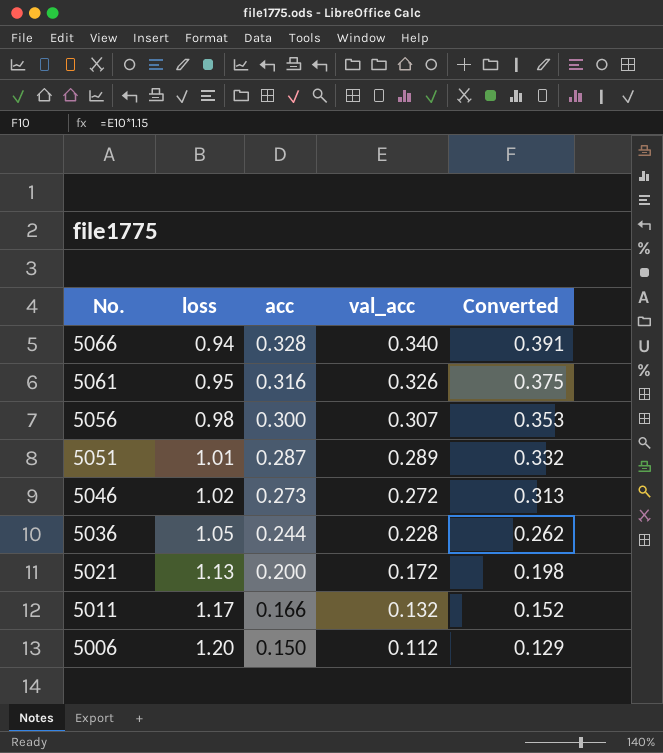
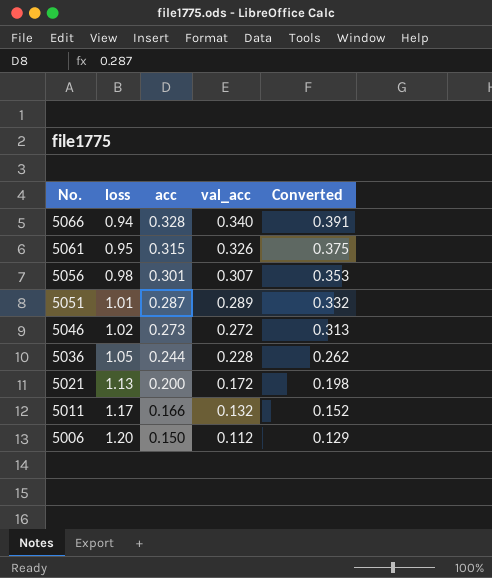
5061 | acc: 0.316 -> 0.315
5056 | acc: 0.300 -> 0.301

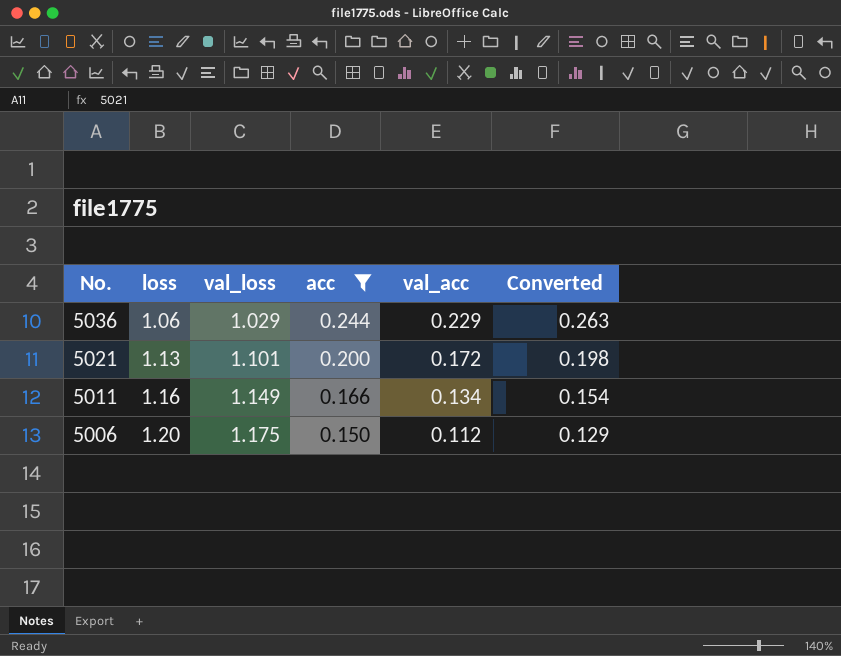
filter: none -> acc <= 0.244
column val_loss | position: none -> 3
5036 | loss: 1.05 -> 1.06
5036 | val_acc: 0.228 -> 0.229
5036 | Converted: 0.262 -> 0.263
5011 | loss: 1.17 -> 1.16
5011 | val_acc: 0.132 -> 0.134
5011 | Converted: 0.152 -> 0.154

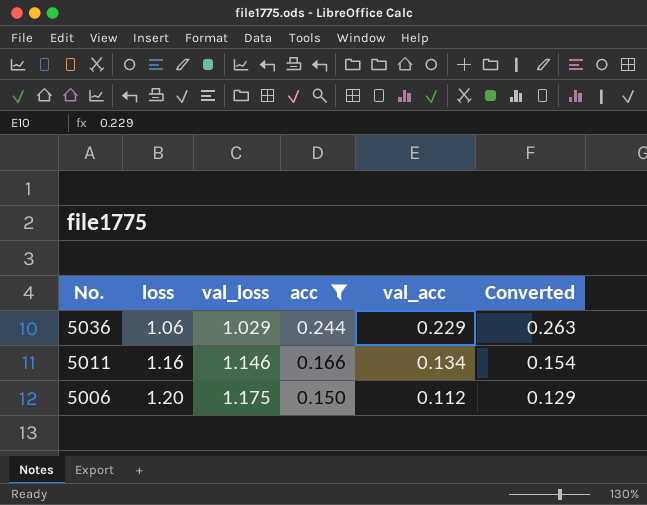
row 5021: 1.13 | 1.101 | 0.200 | 0.172 | 0.198 -> none
5011 | val_loss: 1.149 -> 1.146

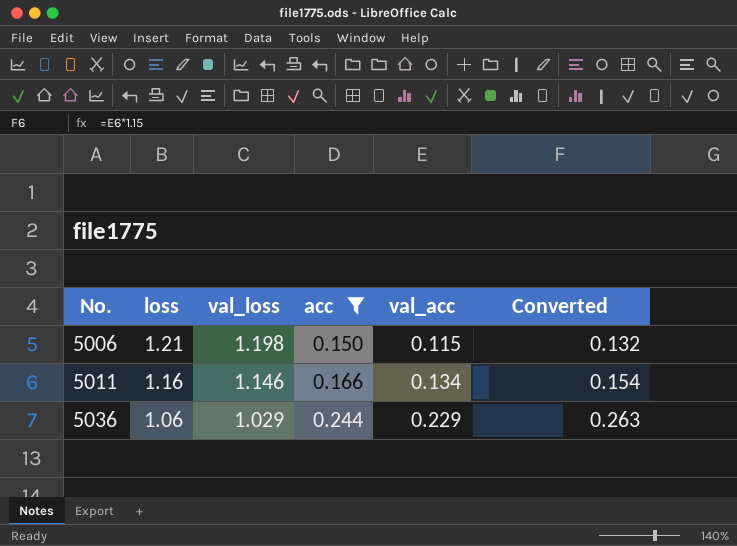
row order: No. descending -> No. ascending
5006 | loss: 1.20 -> 1.21
5006 | val_loss: 1.175 -> 1.198
5006 | val_acc: 0.112 -> 0.115
5006 | Converted: 0.129 -> 0.132

